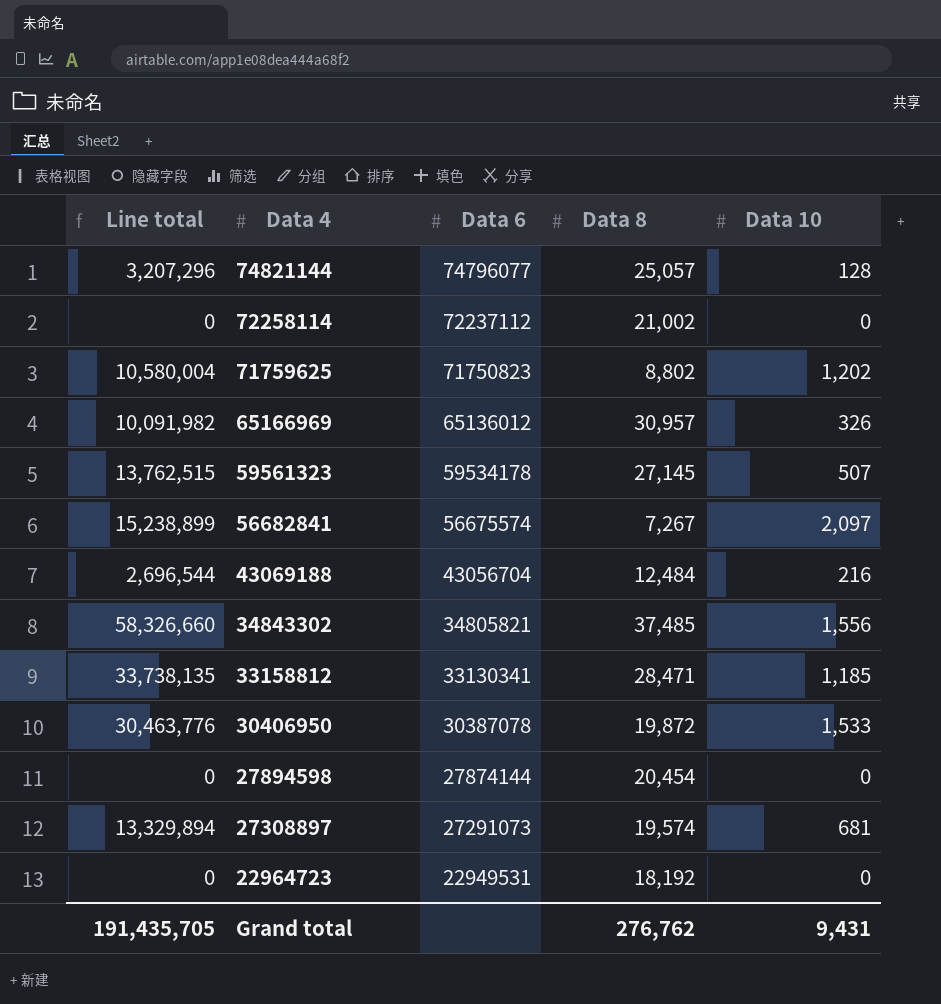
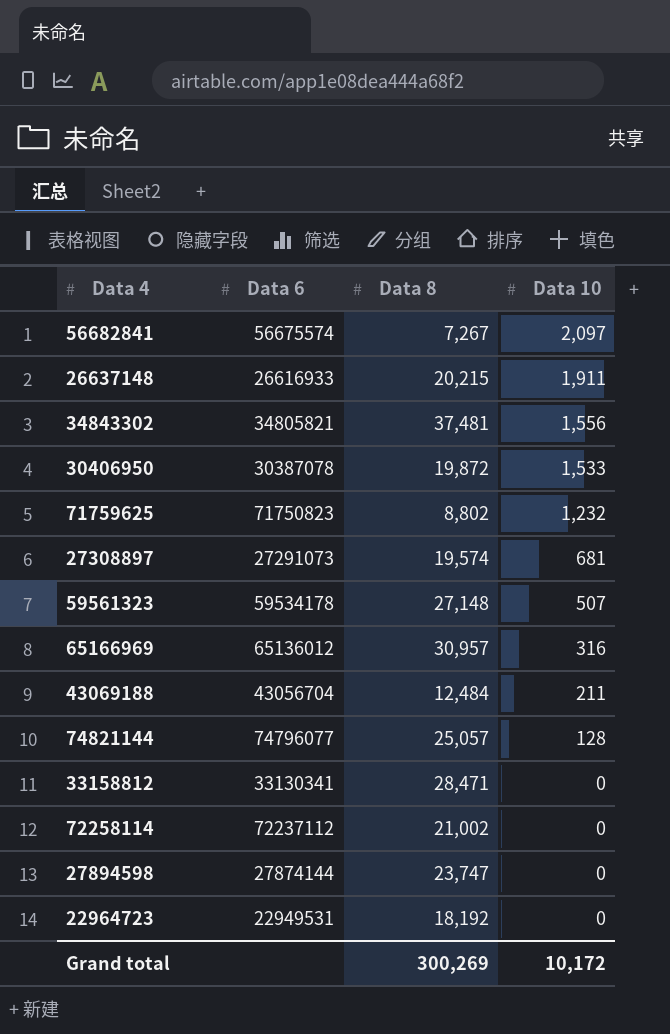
row order: Data 4 descending -> Data 10 descending
column Line total | formula: [Data 8] * [Data 10] -> none
row 26637148: none -> 26616933 | 20,215 | 1,911
34843302 | Data 8: 37,485 -> 37,481
71759625 | Data 10: 1,202 -> 1,232
59561323 | Data 8: 27,145 -> 27,148
65166969 | Data 10: 326 -> 316
43069188 | Data 10: 216 -> 211
33158812 | Data 10: 1,185 -> 0
27894598 | Data 8: 20,454 -> 23,747
Grand total | Data 8: 276,762 -> 300,269
Grand total | Data 10: 9,431 -> 10,172

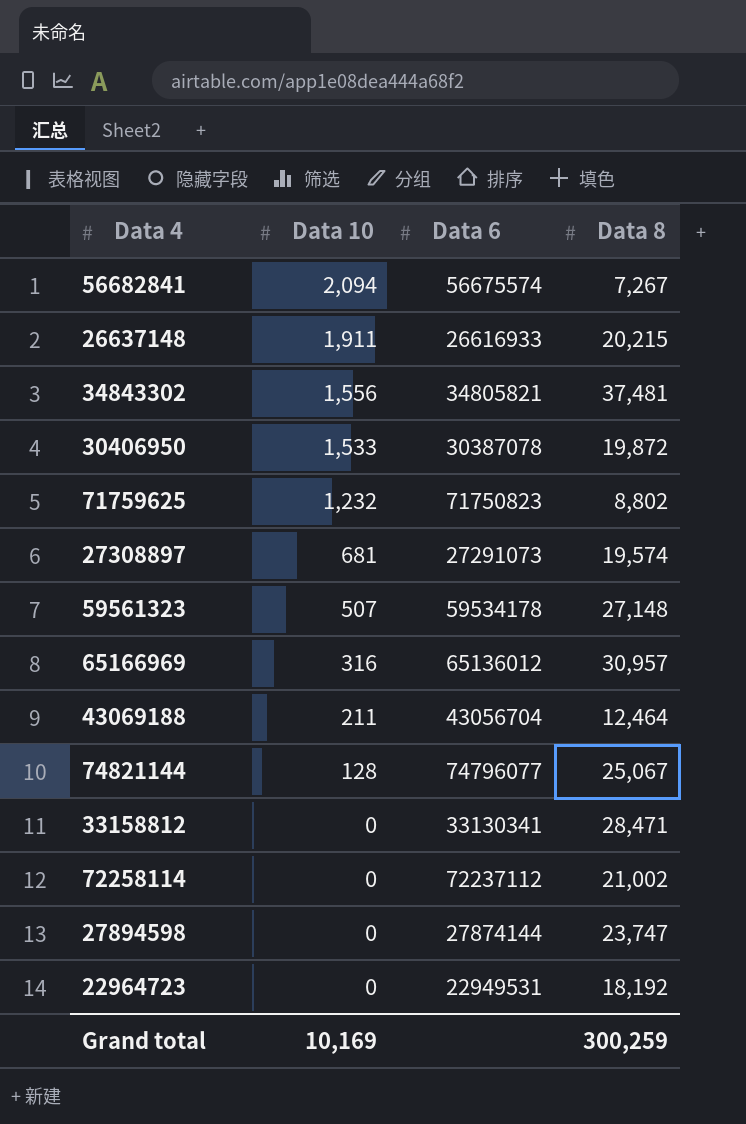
column Data 10 | position: 4 -> 2
56682841 | Data 10: 2,097 -> 2,094
43069188 | Data 8: 12,484 -> 12,464
74821144 | Data 8: 25,057 -> 25,067
Grand total | Data 10: 10,172 -> 10,169
Grand total | Data 8: 300,269 -> 300,259

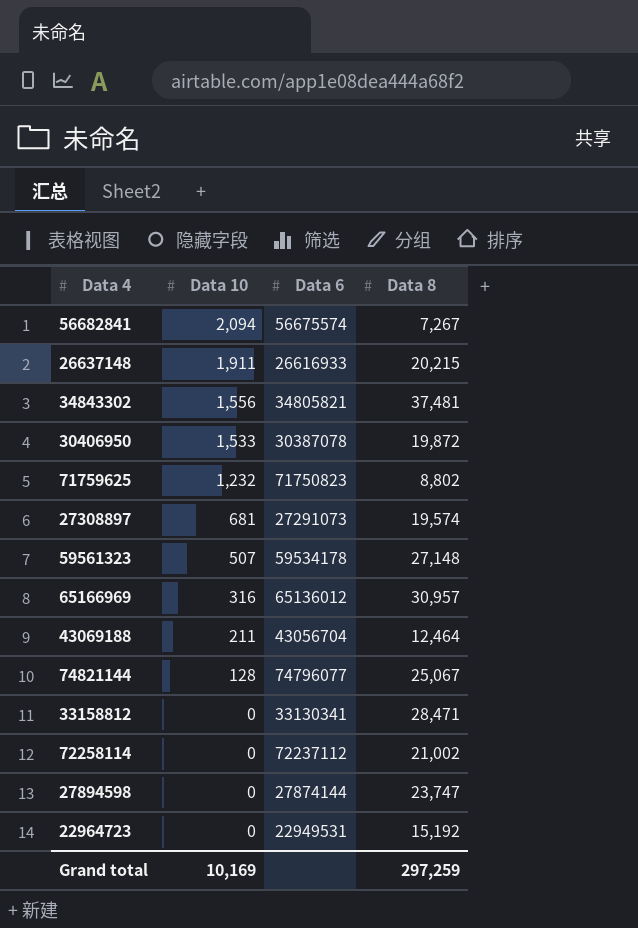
22964723 | Data 8: 18,192 -> 15,192
Grand total | Data 8: 300,259 -> 297,259

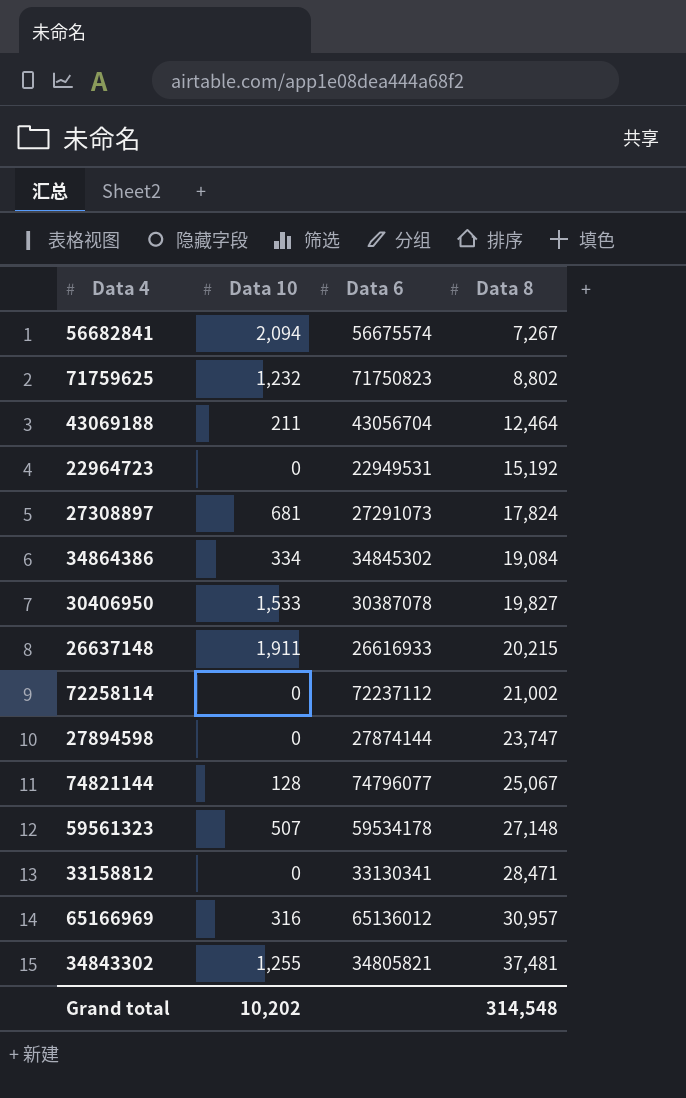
row order: Data 10 descending -> Data 8 ascending
27308897 | Data 8: 19,574 -> 17,824
row 34864386: none -> 334 | 34845302 | 19,084
30406950 | Data 8: 19,872 -> 19,827
34843302 | Data 10: 1,556 -> 1,255
Grand total | Data 10: 10,169 -> 10,202
Grand total | Data 8: 297,259 -> 314,548

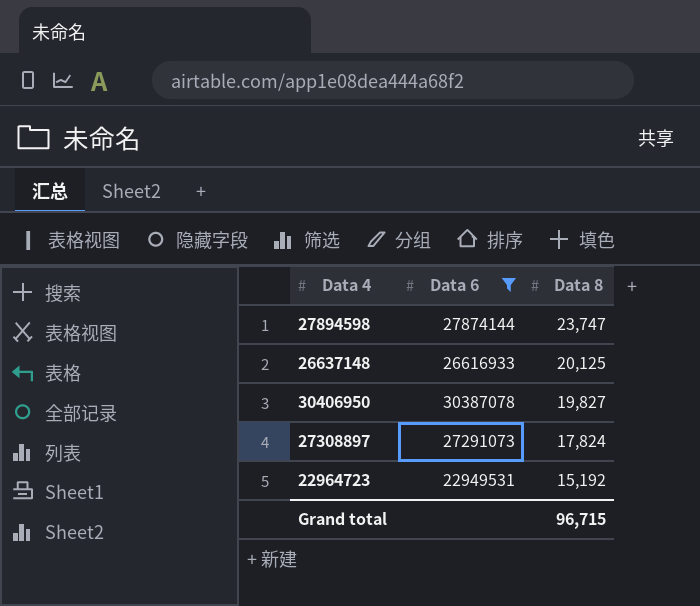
filter: none -> Data 6 <= 30387078
row order: Data 8 ascending -> Data 8 descending
column Data 10 | position: 2 -> none
26637148 | Data 8: 20,215 -> 20,125
Grand total | Data 8: 314,548 -> 96,715

